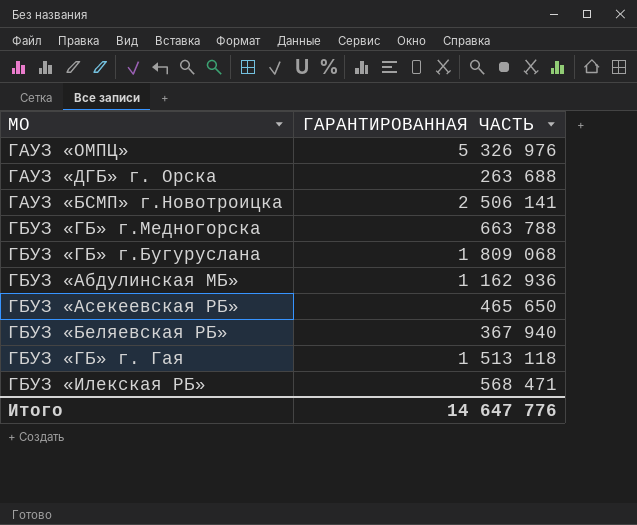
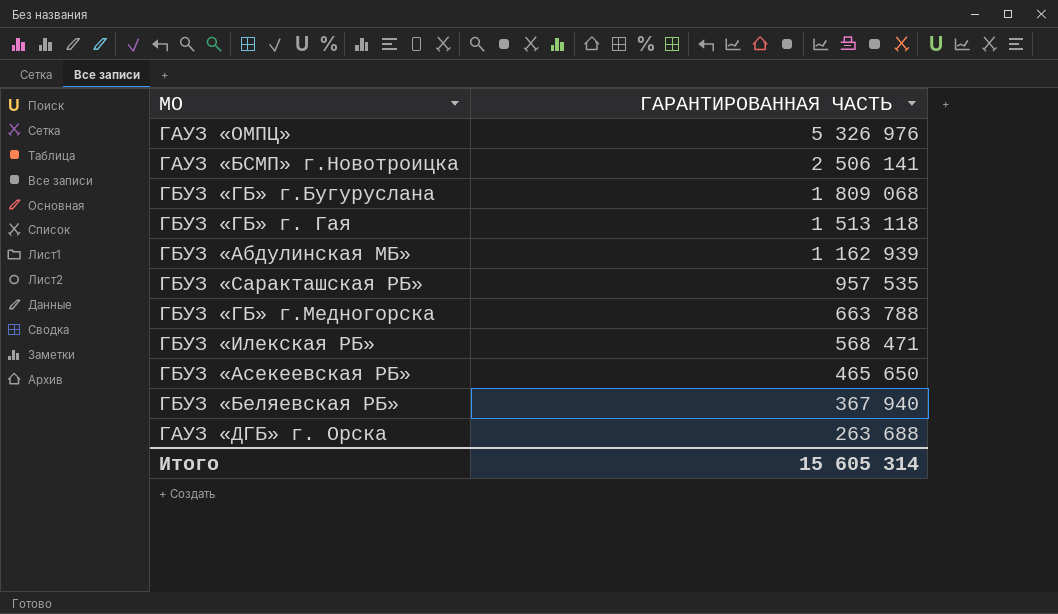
row order: none -> ГАРАНТИРОВАННАЯ ЧАСТЬ descending
ГБУЗ «Абдулинская МБ» | ГАРАНТИРОВАННАЯ ЧАСТЬ: 1 162 936 -> 1 162 939
row ГБУЗ «Саракташская РБ»: none -> 957 535
Итого | ГАРАНТИРОВАННАЯ ЧАСТЬ: 14 647 776 -> 15 605 314

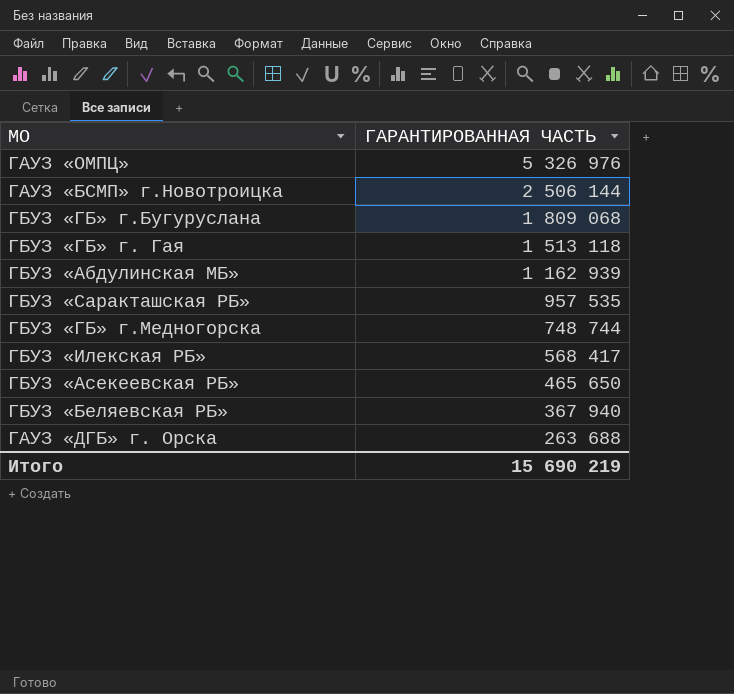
ГАУЗ «БСМП» г.Новотроицка | ГАРАНТИРОВАННАЯ ЧАСТЬ: 2 506 141 -> 2 506 144
ГБУЗ «ГБ» г.Медногорска | ГАРАНТИРОВАННАЯ ЧАСТЬ: 663 788 -> 748 744
ГБУЗ «Илекская РБ» | ГАРАНТИРОВАННАЯ ЧАСТЬ: 568 471 -> 568 417
Итого | ГАРАНТИРОВАННАЯ ЧАСТЬ: 15 605 314 -> 15 690 219

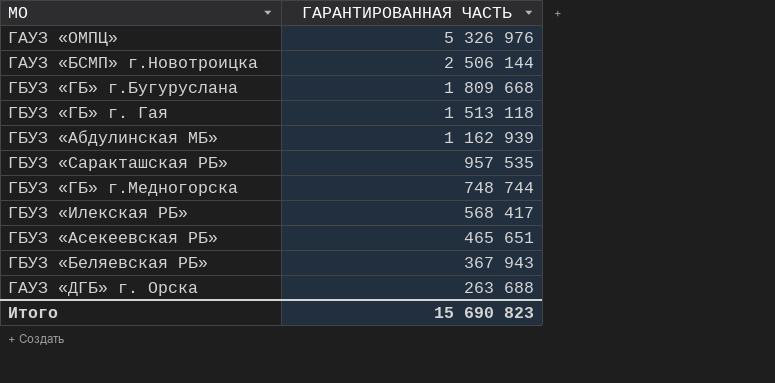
ГБУЗ «ГБ» г.Бугуруслана | ГАРАНТИРОВАННАЯ ЧАСТЬ: 1 809 068 -> 1 809 668
ГБУЗ «Асекеевская РБ» | ГАРАНТИРОВАННАЯ ЧАСТЬ: 465 650 -> 465 651
ГБУЗ «Беляевская РБ» | ГАРАНТИРОВАННАЯ ЧАСТЬ: 367 940 -> 367 943
Итого | ГАРАНТИРОВАННАЯ ЧАСТЬ: 15 690 219 -> 15 690 823

